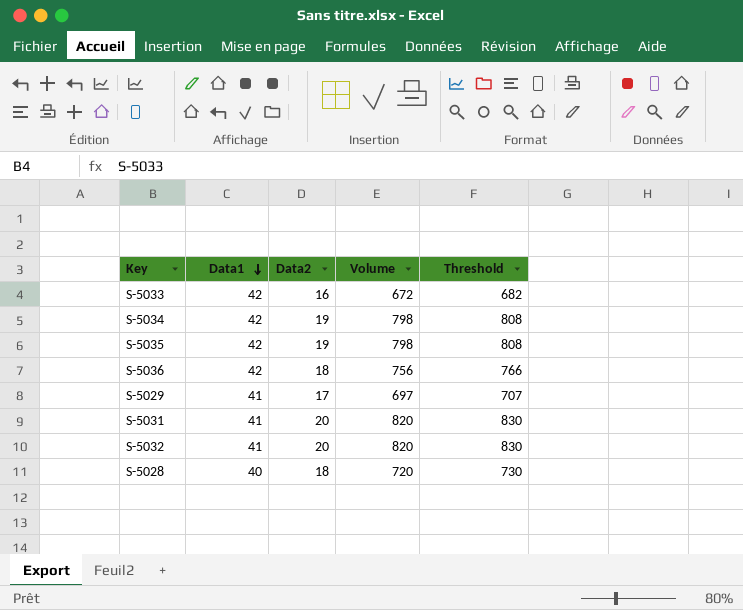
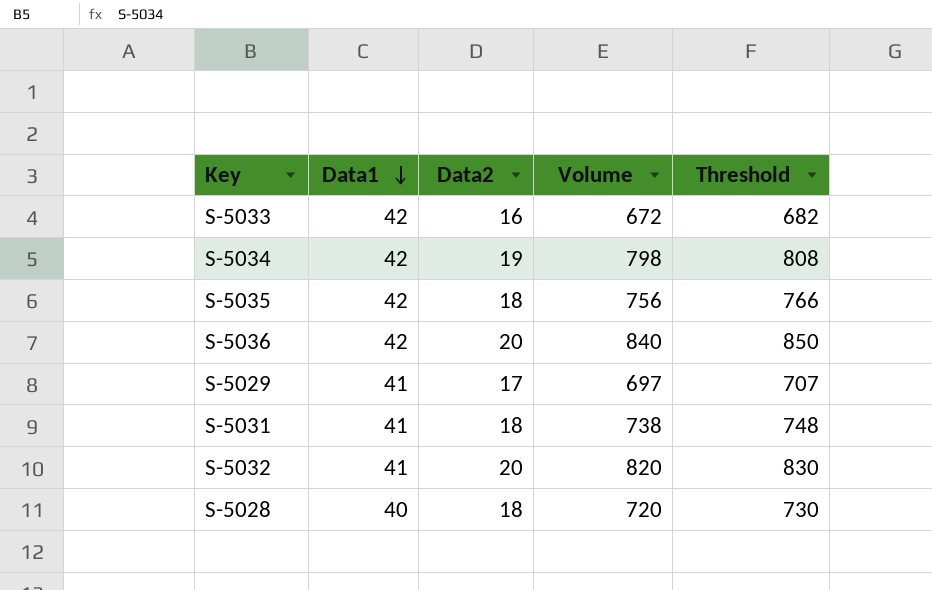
S-5035 | Data2: 19 -> 18
S-5035 | Volume: 798 -> 756
S-5035 | Threshold: 808 -> 766
S-5036 | Data2: 18 -> 20
S-5036 | Volume: 756 -> 840
S-5036 | Threshold: 766 -> 850
S-5031 | Data2: 20 -> 18
S-5031 | Volume: 820 -> 738
S-5031 | Threshold: 830 -> 748

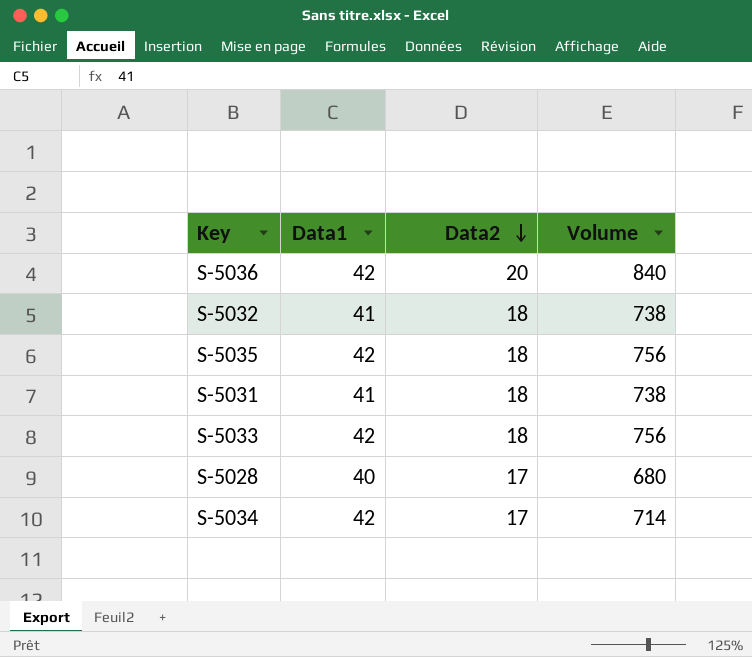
row order: Data1 descending -> Data2 descending
column Threshold | formula: [Volume] + 10 -> none
row S-5029: 41 | 17 | 697 | 707 -> none
S-5032 | Data2: 20 -> 18
S-5032 | Volume: 820 -> 738
S-5033 | Data2: 16 -> 18
S-5033 | Volume: 672 -> 756
S-5028 | Data2: 18 -> 17
S-5028 | Volume: 720 -> 680
S-5034 | Data2: 19 -> 17
S-5034 | Volume: 798 -> 714

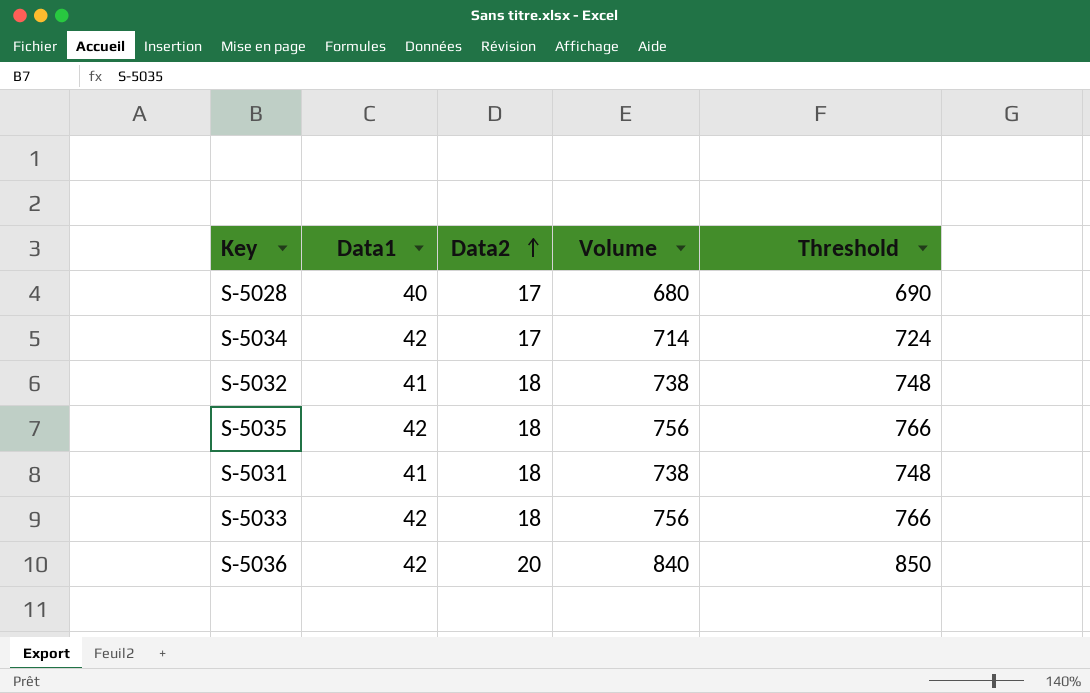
row order: Data2 descending -> Data2 ascending
column Threshold | formula: none -> [Volume] + 10

